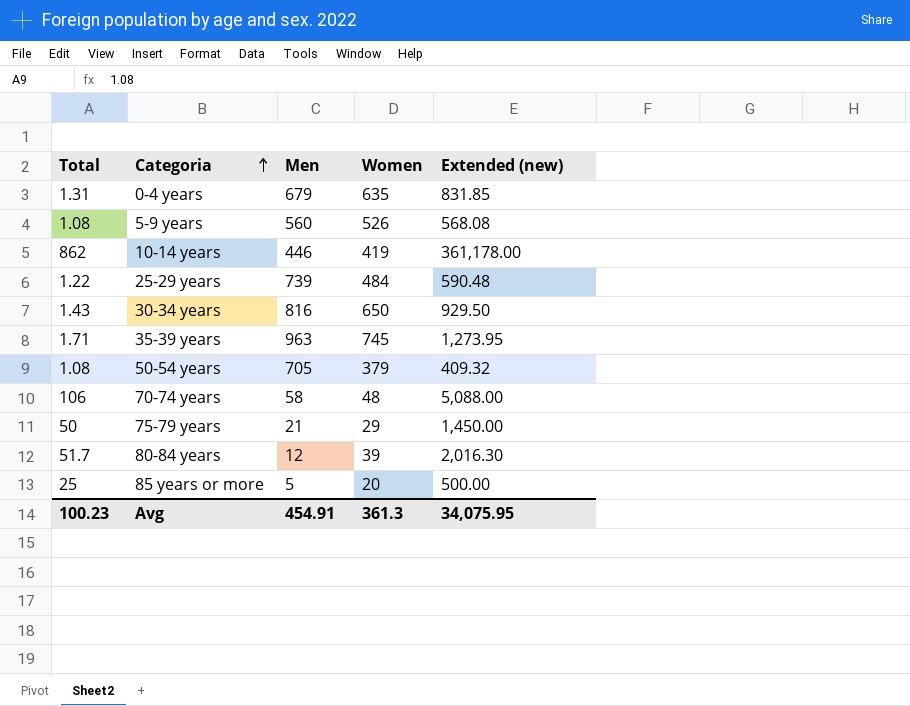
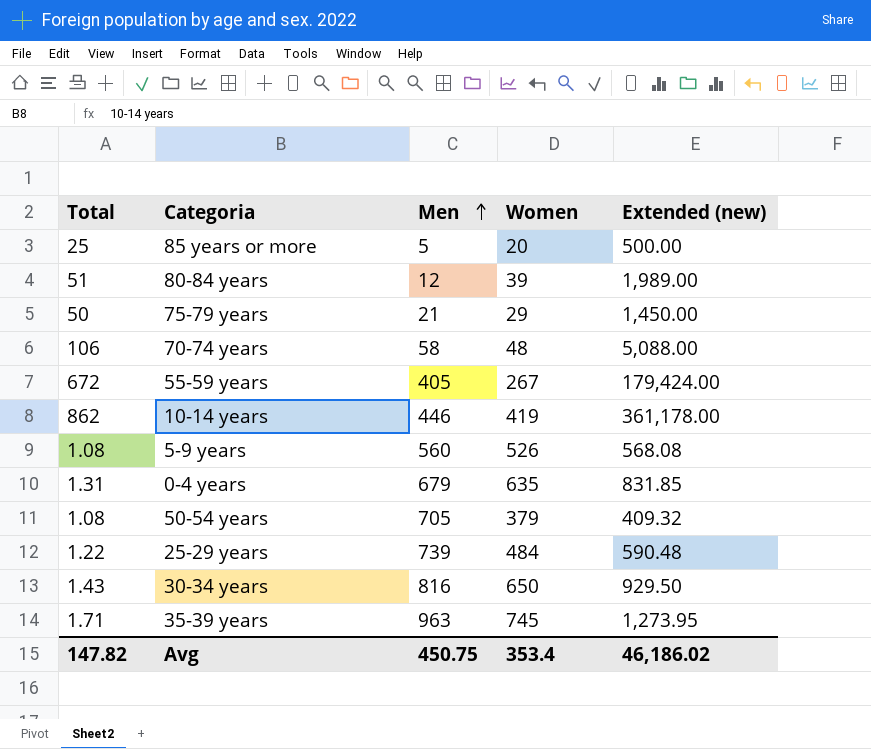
row order: Categoria ascending -> Men ascending
80-84 years | Total: 51.7 -> 51
80-84 years | Extended (new): 2,016.30 -> 1,989.00
row 55-59 years: none -> 672 | 405 | 267 | 179,424.00
Avg | Total: 100.23 -> 147.82
Avg | Men: 454.91 -> 450.75
Avg | Women: 361.3 -> 353.4
Avg | Extended (new): 34,075.95 -> 46,186.02

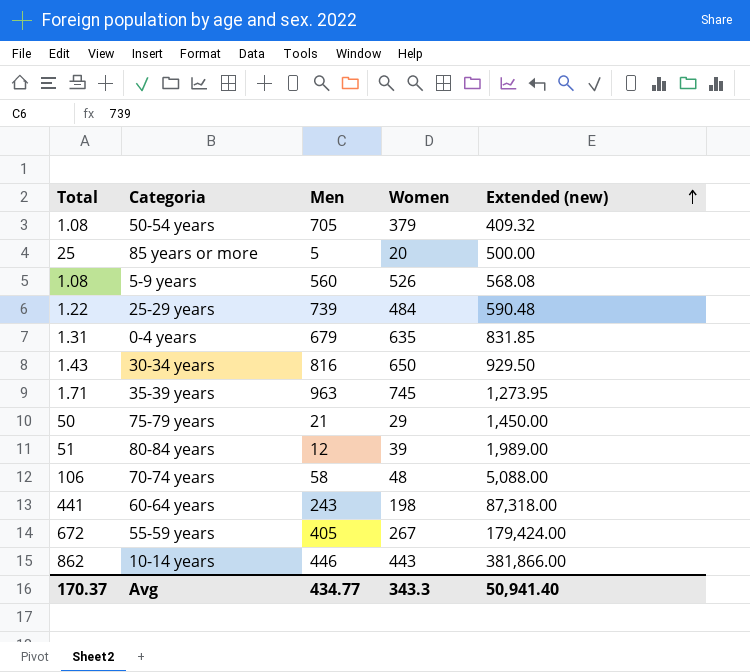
row order: Men ascending -> Extended (new) ascending
row 60-64 years: none -> 441 | 243 | 198 | 87,318.00
10-14 years | Women: 419 -> 443
10-14 years | Extended (new): 361,178.00 -> 381,866.00
Avg | Total: 147.82 -> 170.37
Avg | Men: 450.75 -> 434.77
Avg | Women: 353.4 -> 343.3
Avg | Extended (new): 46,186.02 -> 50,941.40

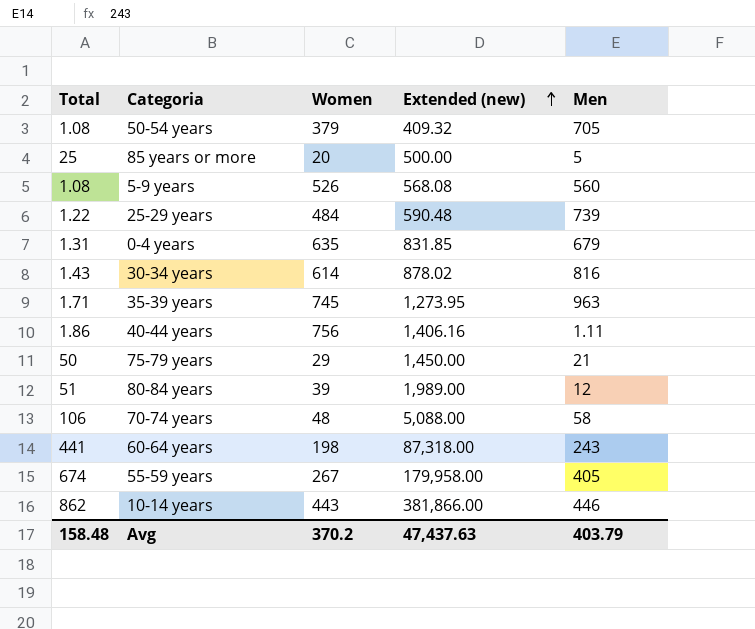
column Men | position: 3 -> 5
30-34 years | Women: 650 -> 614
30-34 years | Extended (new): 929.50 -> 878.02
row 40-44 years: none -> 1.86 | 756 | 1,406.16 | 1.11
55-59 years | Total: 672 -> 674
55-59 years | Extended (new): 179,424.00 -> 179,958.00
Avg | Total: 170.37 -> 158.48
Avg | Women: 343.3 -> 370.2
Avg | Extended (new): 50,941.40 -> 47,437.63
Avg | Men: 434.77 -> 403.79

